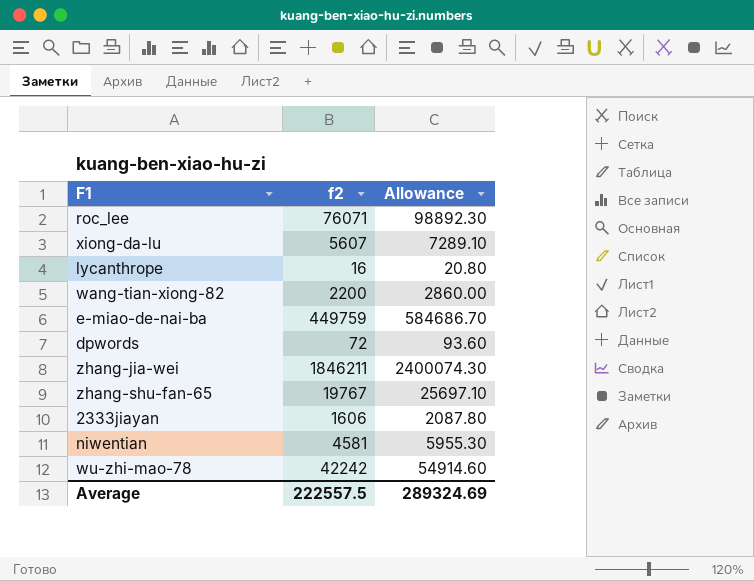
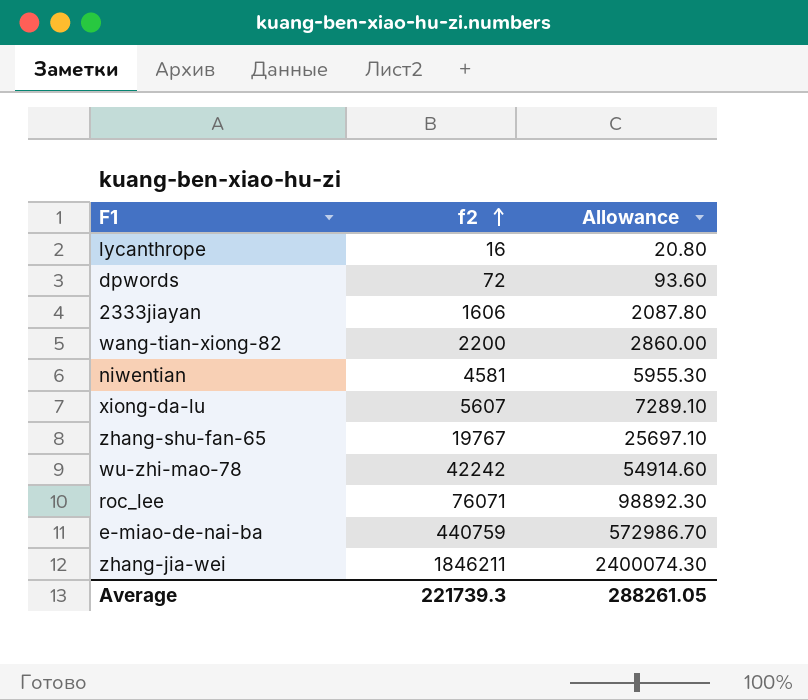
row order: none -> f2 ascending
e-miao-de-nai-ba | f2: 449759 -> 440759
e-miao-de-nai-ba | Allowance: 584686.70 -> 572986.70
Average | f2: 222557.5 -> 221739.3
Average | Allowance: 289324.69 -> 288261.05

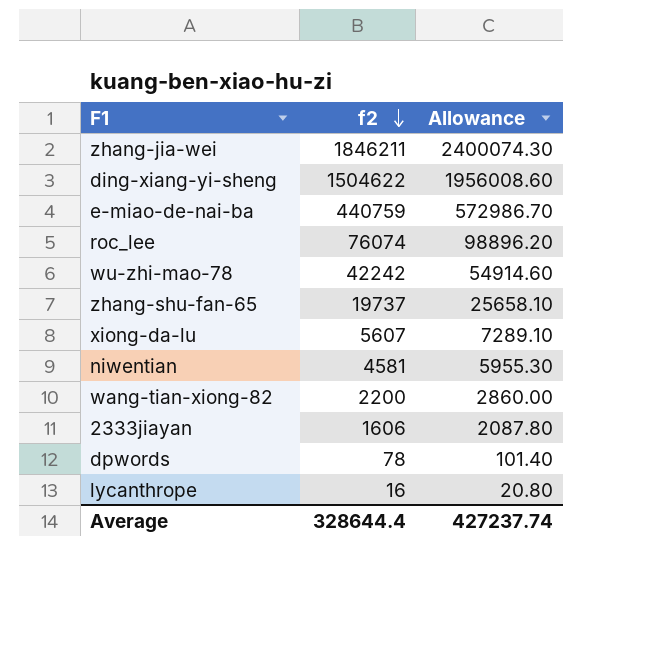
row order: f2 ascending -> f2 descending
row ding-xiang-yi-sheng: none -> 1504622 | 1956008.60
roc_lee | f2: 76071 -> 76074
roc_lee | Allowance: 98892.30 -> 98896.20
zhang-shu-fan-65 | f2: 19767 -> 19737
zhang-shu-fan-65 | Allowance: 25697.10 -> 25658.10
dpwords | f2: 72 -> 78
dpwords | Allowance: 93.60 -> 101.40
Average | f2: 221739.3 -> 328644.4
Average | Allowance: 288261.05 -> 427237.74

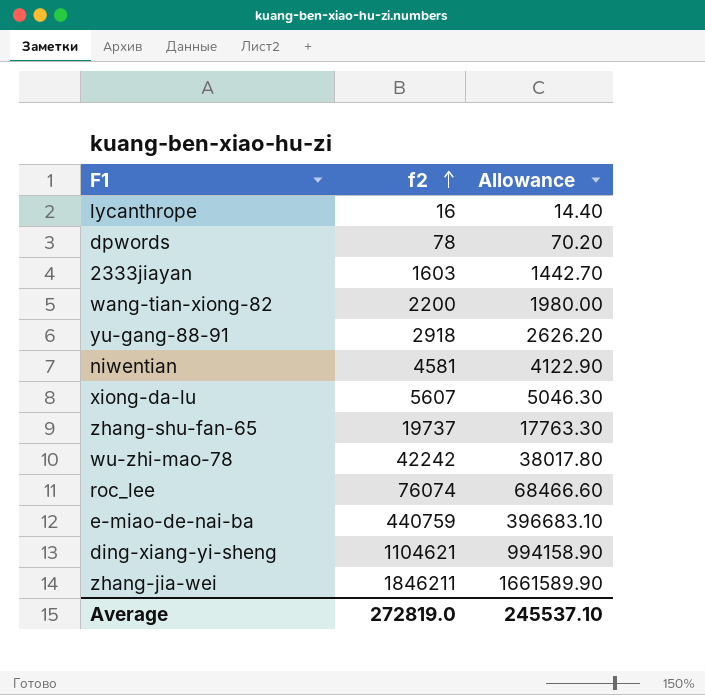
row order: f2 descending -> f2 ascending
column Allowance | formula: [f2] * 1.3 -> [f2] * 0.9
2333jiayan | f2: 1606 -> 1603
row yu-gang-88-91: none -> 2918 | 2626.20
ding-xiang-yi-sheng | f2: 1504622 -> 1104621
Average | f2: 328644.4 -> 272819.0
Average | Allowance: 427237.74 -> 245537.10

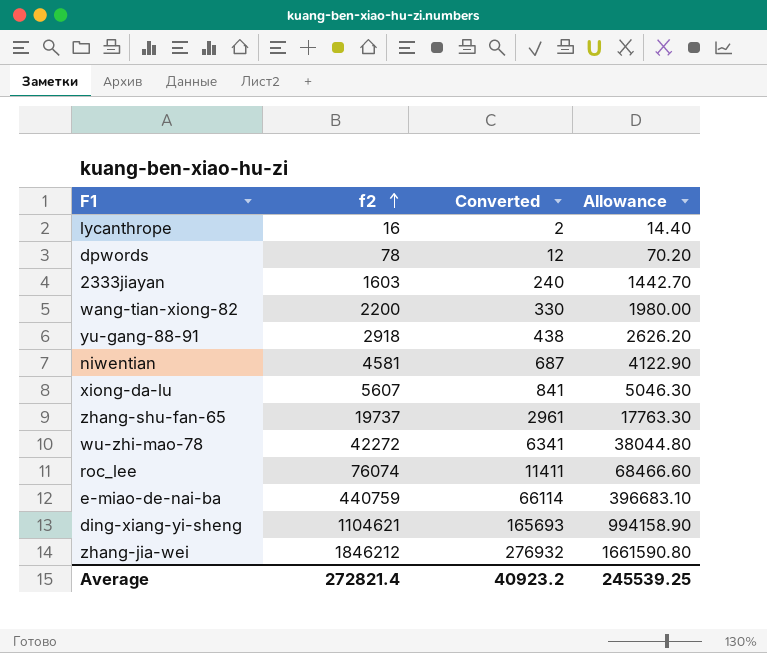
column Converted | formula: none -> [f2] * 0.15
wu-zhi-mao-78 | f2: 42242 -> 42272
wu-zhi-mao-78 | Allowance: 38017.80 -> 38044.80
zhang-jia-wei | f2: 1846211 -> 1846212
zhang-jia-wei | Allowance: 1661589.90 -> 1661590.80
Average | f2: 272819.0 -> 272821.4
Average | Allowance: 245537.10 -> 245539.25

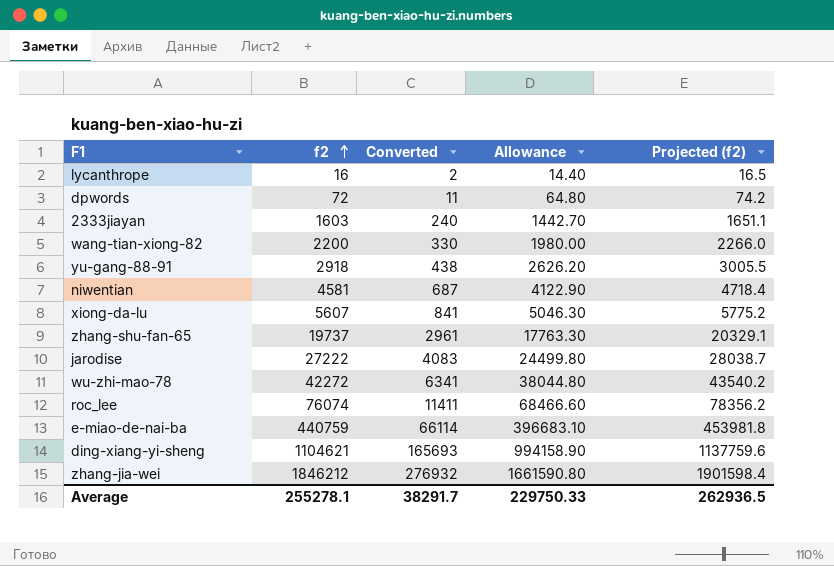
column Projected (f2) | formula: none -> [f2] * 1.03
dpwords | f2: 78 -> 72
dpwords | Converted: 12 -> 11
dpwords | Allowance: 70.20 -> 64.80
row jarodise: none -> 27222 | 4083 | 24499.80 | 28038.7
Average | f2: 272821.4 -> 255278.1
Average | Converted: 40923.2 -> 38291.7
Average | Allowance: 245539.25 -> 229750.33

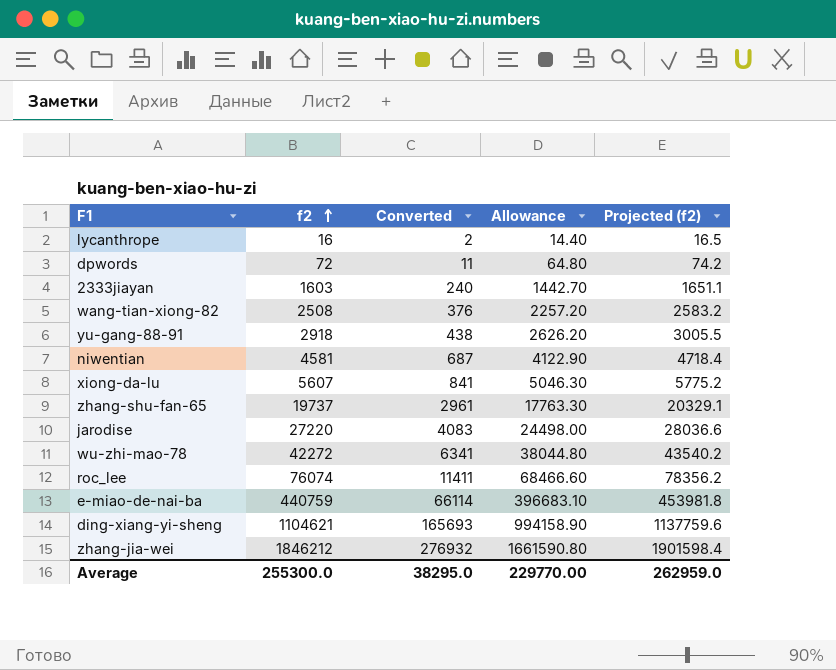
wang-tian-xiong-82 | f2: 2200 -> 2508
wang-tian-xiong-82 | Converted: 330 -> 376
wang-tian-xiong-82 | Allowance: 1980.00 -> 2257.20
wang-tian-xiong-82 | Projected (f2): 2266.0 -> 2583.2
jarodise | f2: 27222 -> 27220
jarodise | Allowance: 24499.80 -> 24498.00
jarodise | Projected (f2): 28038.7 -> 28036.6
Average | f2: 255278.1 -> 255300.0
Average | Converted: 38291.7 -> 38295.0
Average | Allowance: 229750.33 -> 229770.00
Average | Projected (f2): 262936.5 -> 262959.0

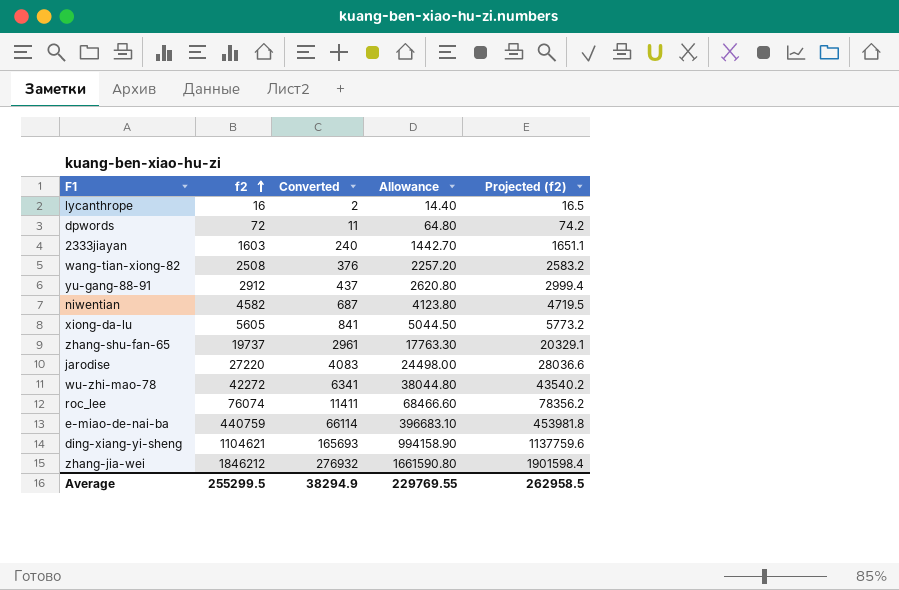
yu-gang-88-91 | f2: 2918 -> 2912
yu-gang-88-91 | Converted: 438 -> 437
yu-gang-88-91 | Allowance: 2626.20 -> 2620.80
yu-gang-88-91 | Projected (f2): 3005.5 -> 2999.4
niwentian | f2: 4581 -> 4582
niwentian | Allowance: 4122.90 -> 4123.80
niwentian | Projected (f2): 4718.4 -> 4719.5
xiong-da-lu | f2: 5607 -> 5605
xiong-da-lu | Allowance: 5046.30 -> 5044.50
xiong-da-lu | Projected (f2): 5775.2 -> 5773.2
Average | f2: 255300.0 -> 255299.5
Average | Converted: 38295.0 -> 38294.9
Average | Allowance: 229770.00 -> 229769.55
Average | Projected (f2): 262959.0 -> 262958.5

